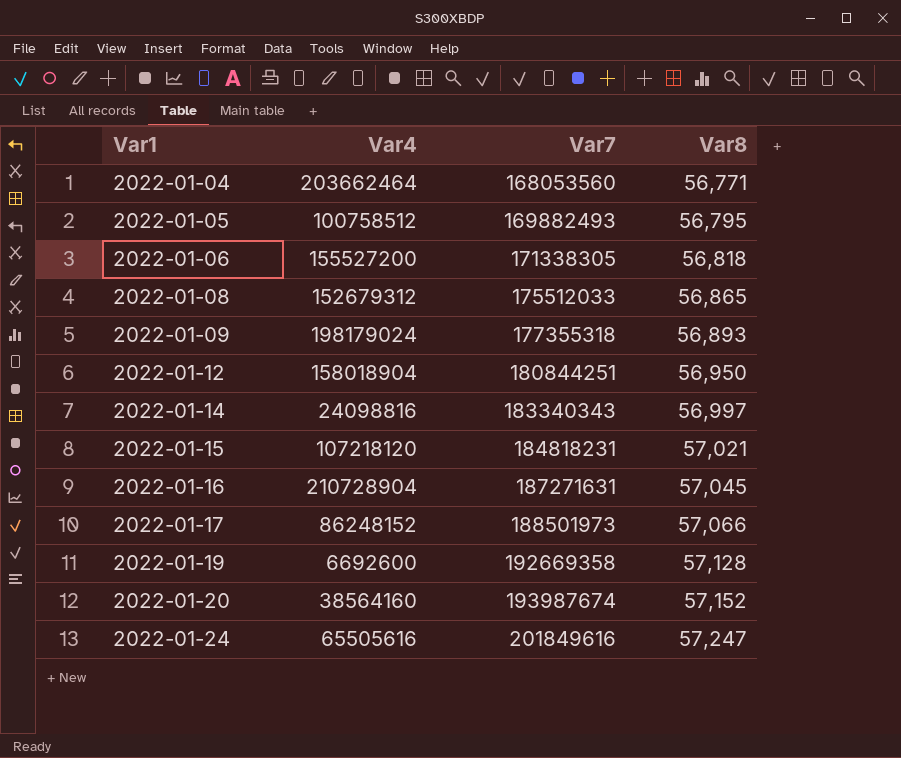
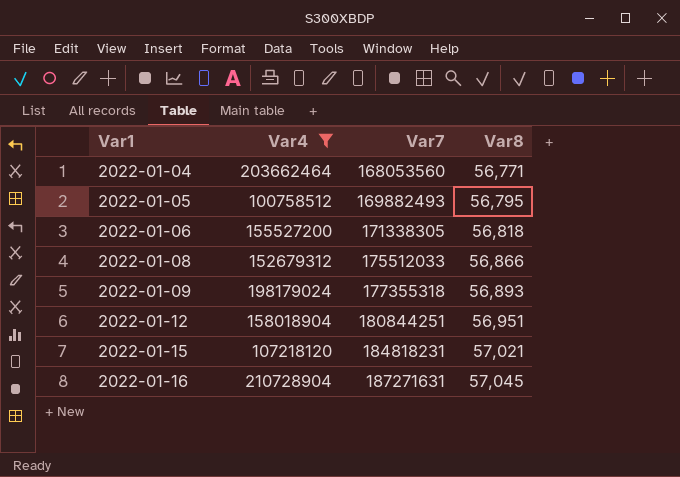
filter: none -> Var4 >= 100758512
2022-01-08 | Var8: 56,865 -> 56,866
2022-01-12 | Var8: 56,950 -> 56,951

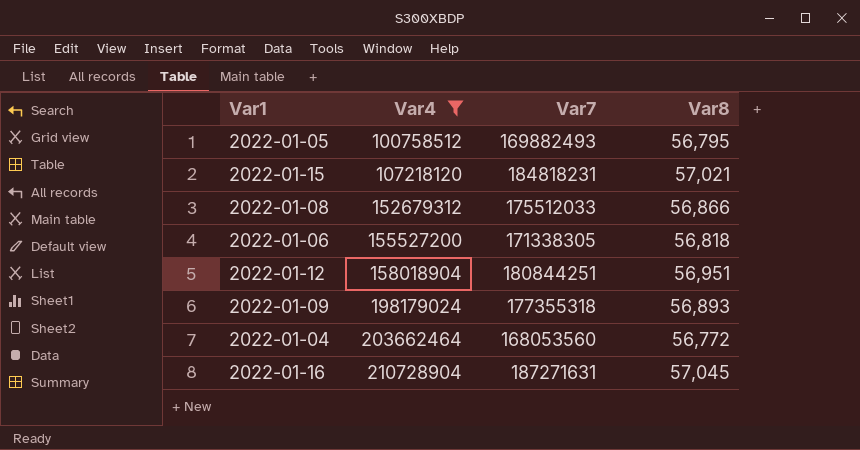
row order: Var1 ascending -> Var4 ascending
2022-01-04 | Var8: 56,771 -> 56,772

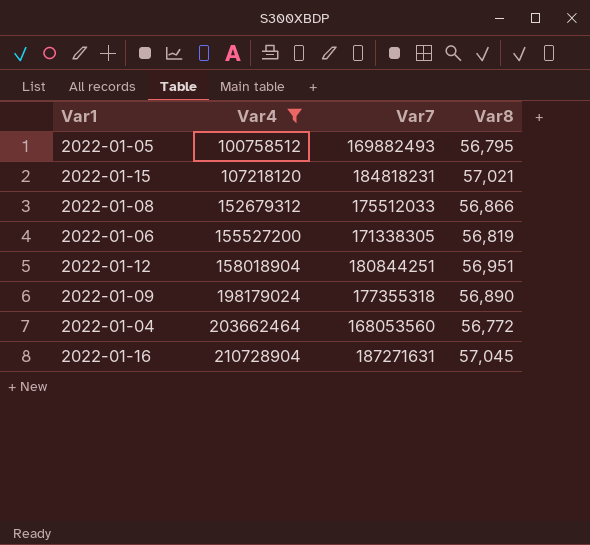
2022-01-06 | Var8: 56,818 -> 56,819
2022-01-09 | Var8: 56,893 -> 56,890

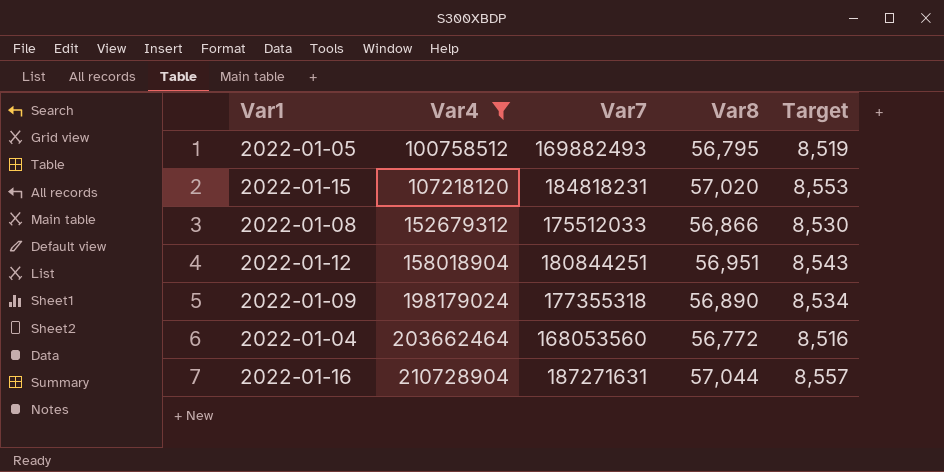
column Target | formula: none -> [Var8] * 0.15
row 2022-01-06: 155527200 | 171338305 | 56,819 -> none
2022-01-15 | Var8: 57,021 -> 57,020
2022-01-16 | Var8: 57,045 -> 57,044

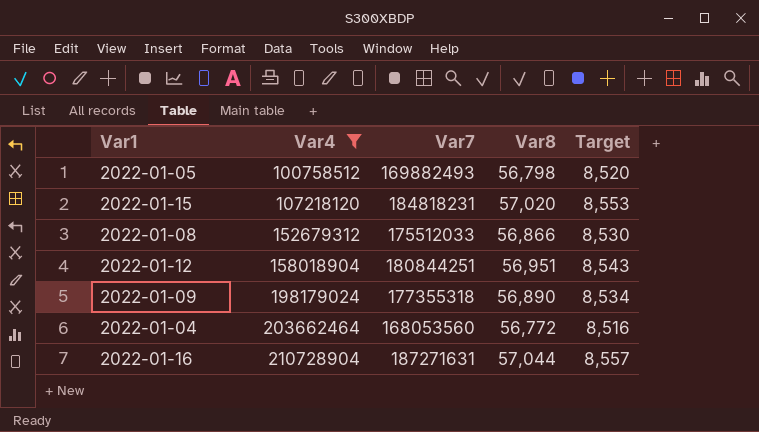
2022-01-05 | Var8: 56,795 -> 56,798
2022-01-05 | Target: 8,519 -> 8,520

